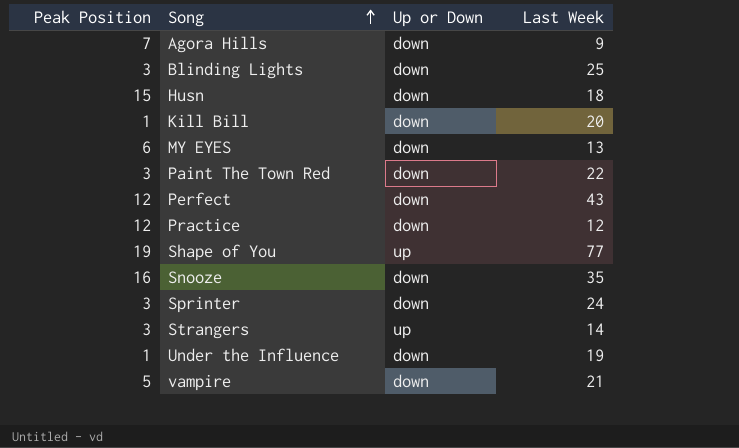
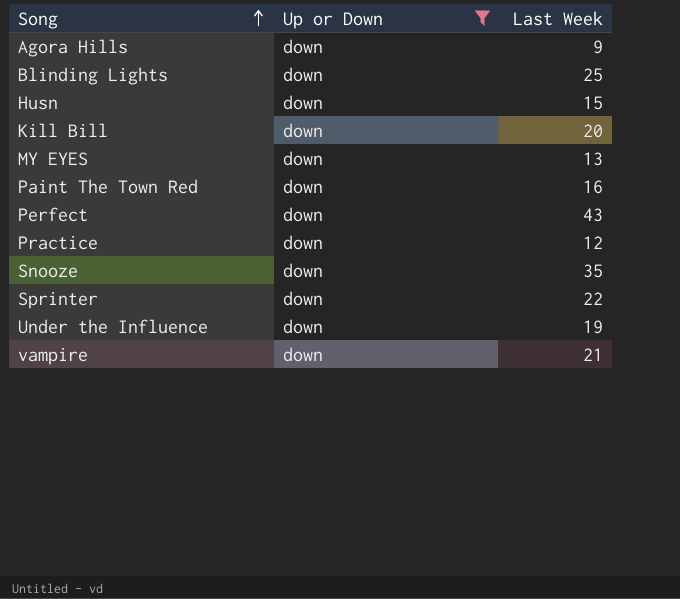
filter: none -> Up or Down = down
column Peak Position | position: 1 -> none
Husn | Last Week: 18 -> 15
Paint The Town Red | Last Week: 22 -> 16
Sprinter | Last Week: 24 -> 22

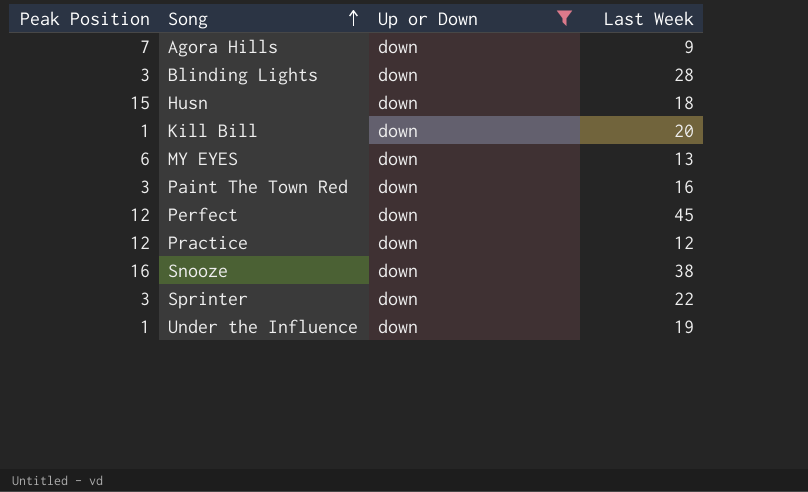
column Peak Position | position: none -> 1
row vampire: down | 21 -> none
Blinding Lights | Last Week: 25 -> 28
Husn | Last Week: 15 -> 18
Perfect | Last Week: 43 -> 45
Snooze | Last Week: 35 -> 38

